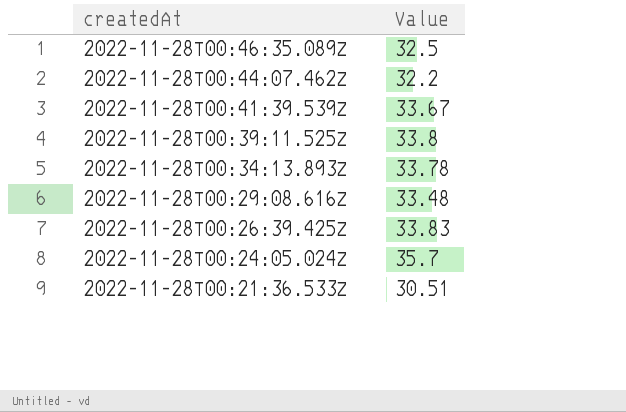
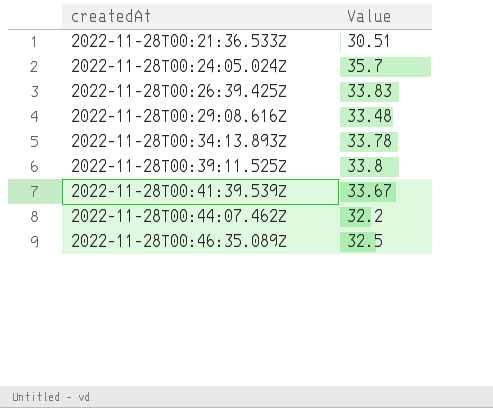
row order: createdAt descending -> createdAt ascending

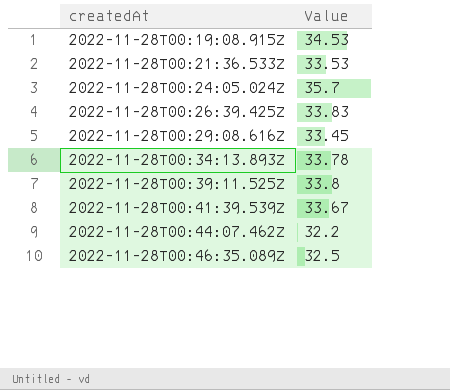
row 2022-11-28T00:19:08.915Z: none -> 34.53
2022-11-28T00:21:36.533Z | Value: 30.51 -> 33.53
2022-11-28T00:29:08.616Z | Value: 33.48 -> 33.45

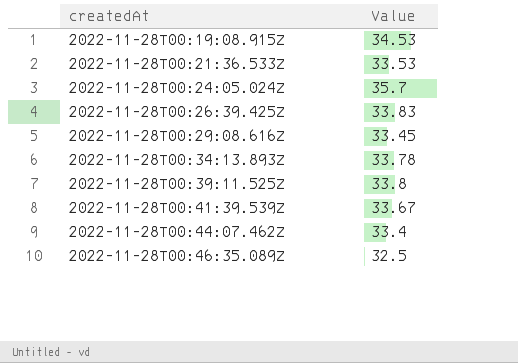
2022-11-28T00:44:07.462Z | Value: 32.2 -> 33.4

